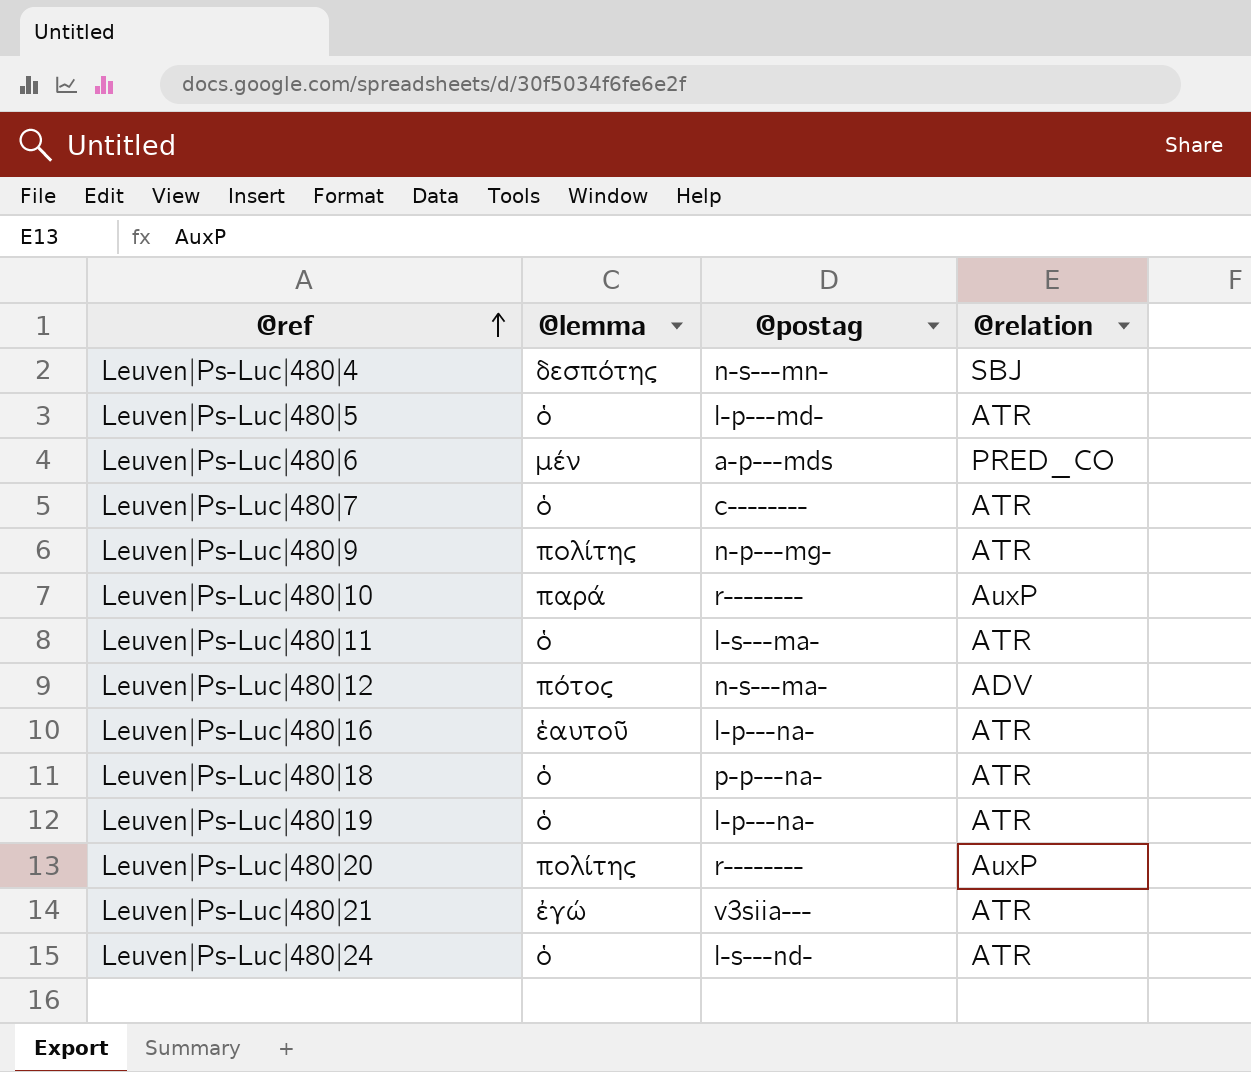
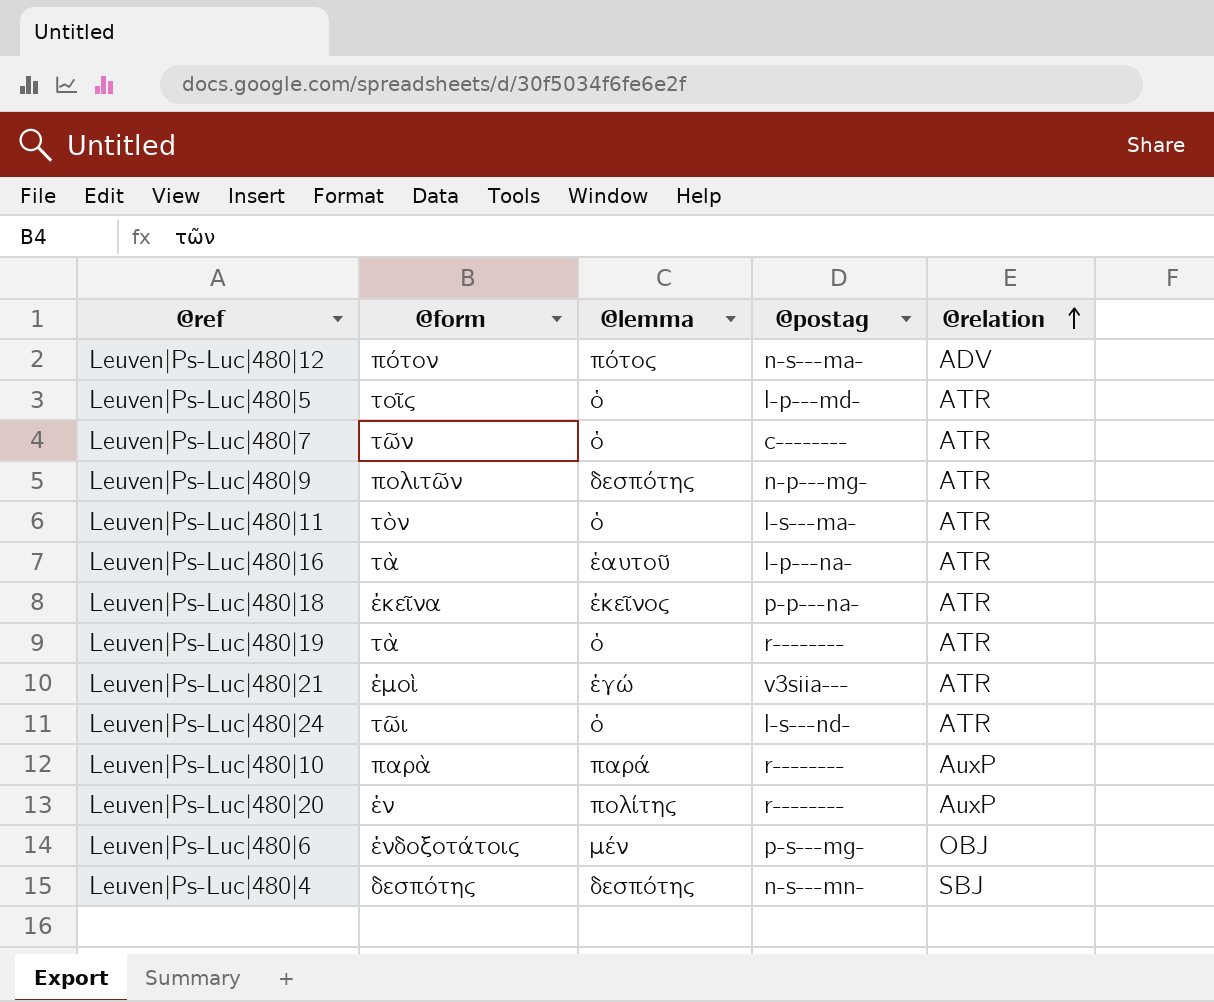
row order: @ref ascending -> @relation ascending
column @form | position: none -> 2
Leuven|Ps-Luc|480|9 | @lemma: πολίτης -> δεσπότης
Leuven|Ps-Luc|480|18 | @lemma: ὁ -> ἐκεῖνος
Leuven|Ps-Luc|480|19 | @postag: l-p---na- -> r--------
Leuven|Ps-Luc|480|6 | @postag: a-p---mds -> p-s---mg-
Leuven|Ps-Luc|480|6 | @relation: PRED_CO -> OBJ

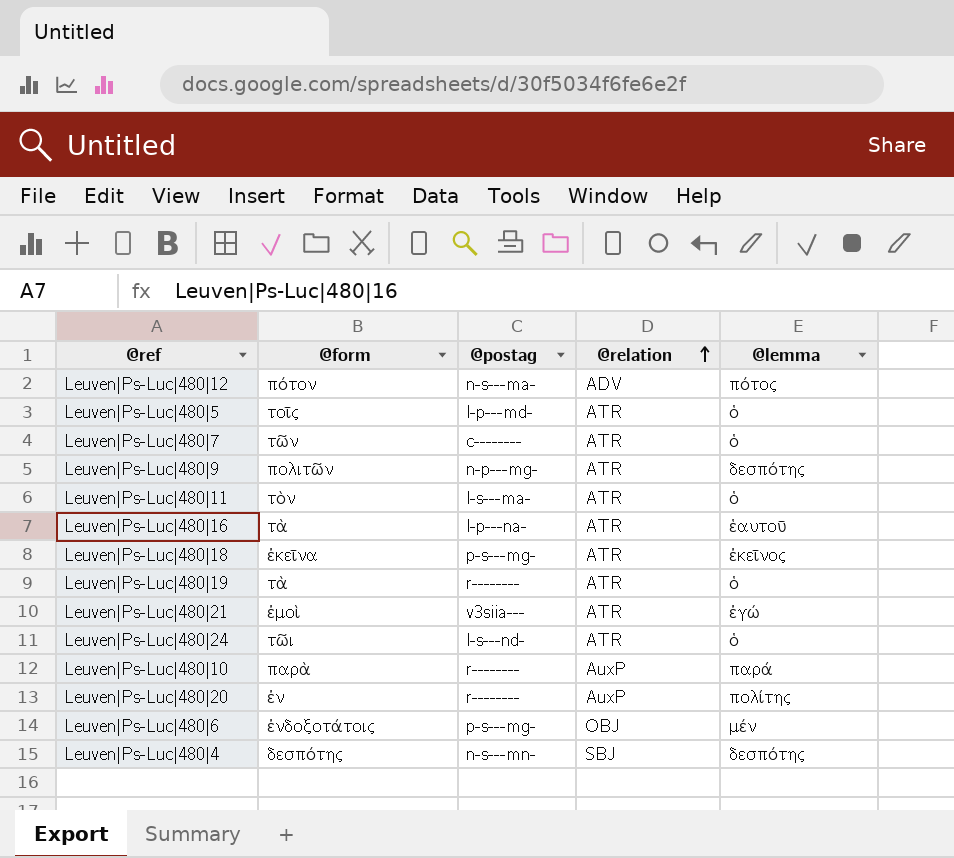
column @lemma | position: 3 -> 5
Leuven|Ps-Luc|480|18 | @postag: p-p---na- -> p-s---mg-

